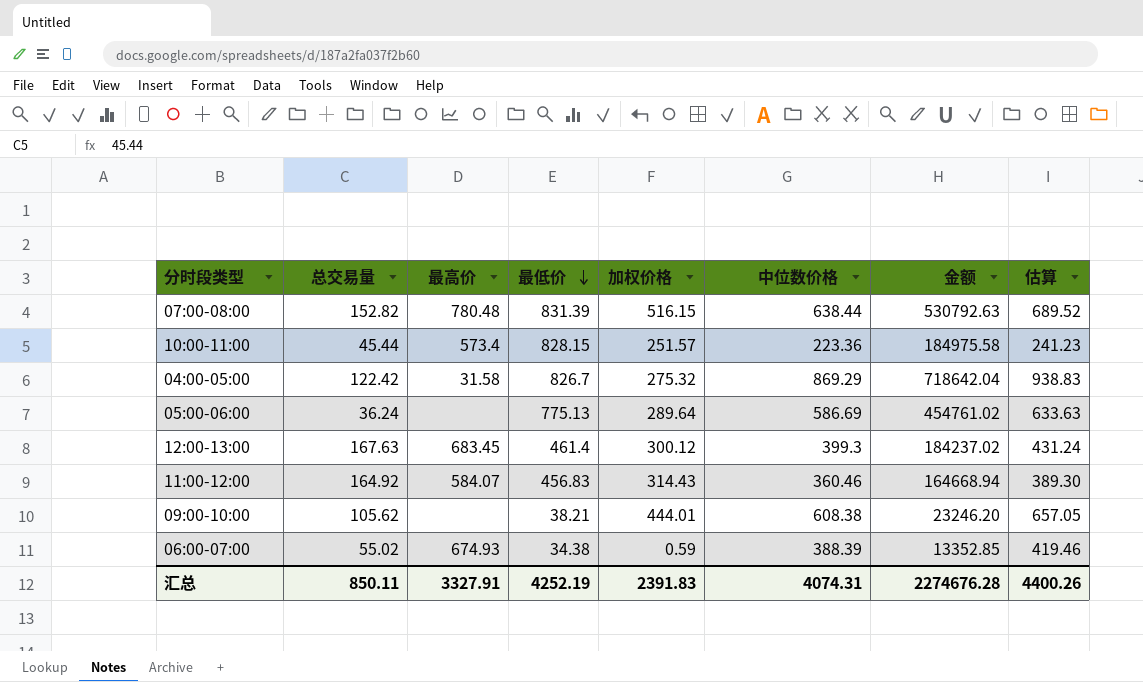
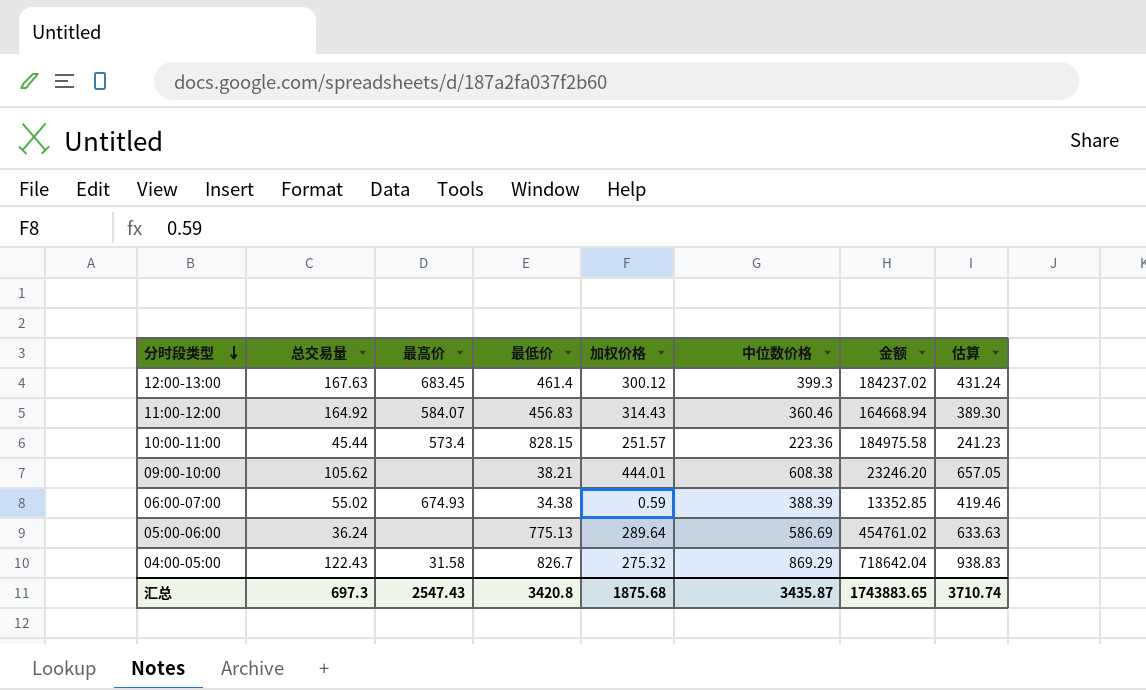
row order: 最低价 descending -> 分时段类型 descending
row 07:00-08:00: 152.82 | 780.48 | 831.39 | 516.15 | 638.44 | 530792.63 | 689.52 -> none
04:00-05:00 | 总交易量: 122.42 -> 122.43
汇总 | 总交易量: 850.11 -> 697.3
汇总 | 最高价: 3327.91 -> 2547.43
汇总 | 最低价: 4252.19 -> 3420.8
汇总 | 加权价格: 2391.83 -> 1875.68
汇总 | 中位数价格: 4074.31 -> 3435.87
汇总 | 金额: 2274676.28 -> 1743883.65
汇总 | 估算: 4400.26 -> 3710.74

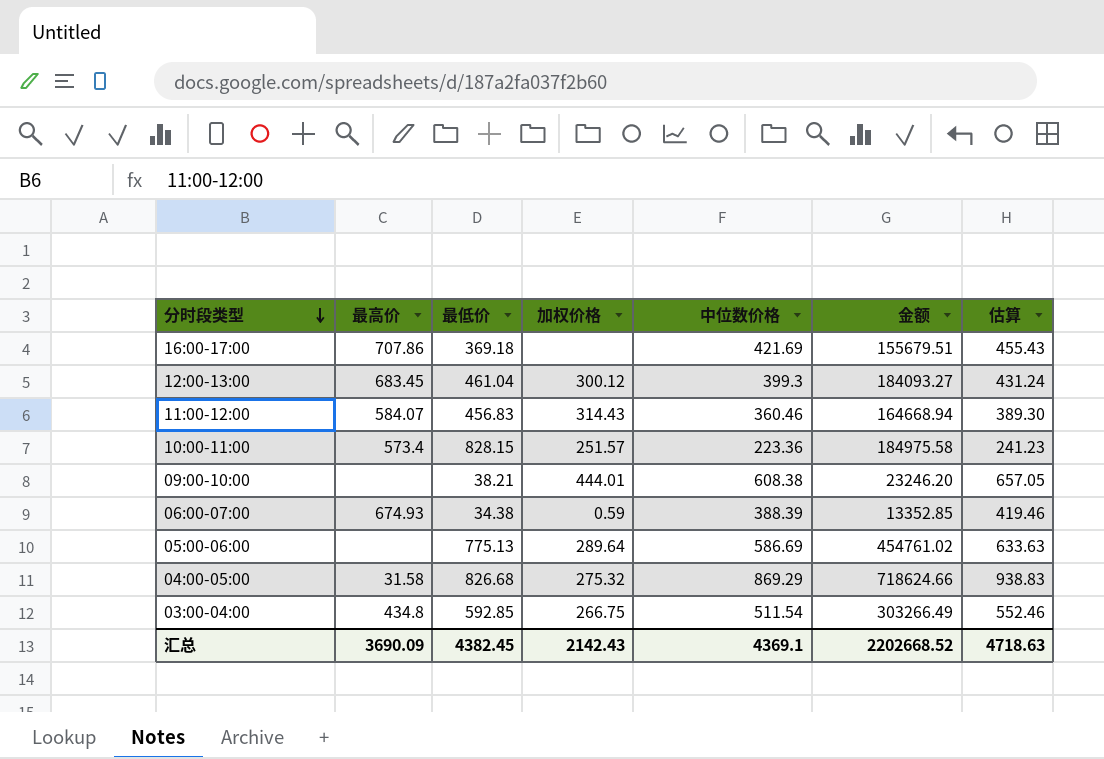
column 总交易量 | position: 2 -> none
row 16:00-17:00: none -> 707.86 | 369.18 | none | 421.69 | 155679.51 | 455.43
12:00-13:00 | 最低价: 461.4 -> 461.04
12:00-13:00 | 金额: 184237.02 -> 184093.27
04:00-05:00 | 最低价: 826.7 -> 826.68
04:00-05:00 | 金额: 718642.04 -> 718624.66
row 03:00-04:00: none -> 434.8 | 592.85 | 266.75 | 511.54 | 303266.49 | 552.46
汇总 | 最高价: 2547.43 -> 3690.09
汇总 | 最低价: 3420.8 -> 4382.45
汇总 | 加权价格: 1875.68 -> 2142.43
汇总 | 中位数价格: 3435.87 -> 4369.1
汇总 | 金额: 1743883.65 -> 2202668.52
汇总 | 估算: 3710.74 -> 4718.63

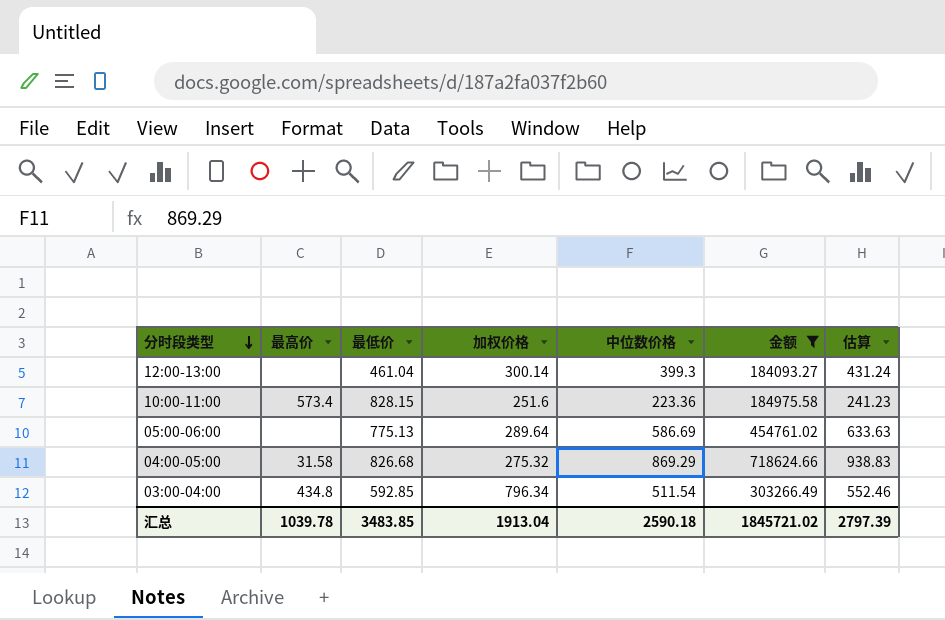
filter: none -> 金额 >= 184093.27
12:00-13:00 | 最高价: 683.45 -> none
12:00-13:00 | 加权价格: 300.12 -> 300.14
10:00-11:00 | 加权价格: 251.57 -> 251.6
03:00-04:00 | 加权价格: 266.75 -> 796.34
汇总 | 最高价: 3690.09 -> 1039.78
汇总 | 最低价: 4382.45 -> 3483.85
汇总 | 加权价格: 2142.43 -> 1913.04
汇总 | 中位数价格: 4369.1 -> 2590.18
汇总 | 金额: 2202668.52 -> 1845721.02
汇总 | 估算: 4718.63 -> 2797.39

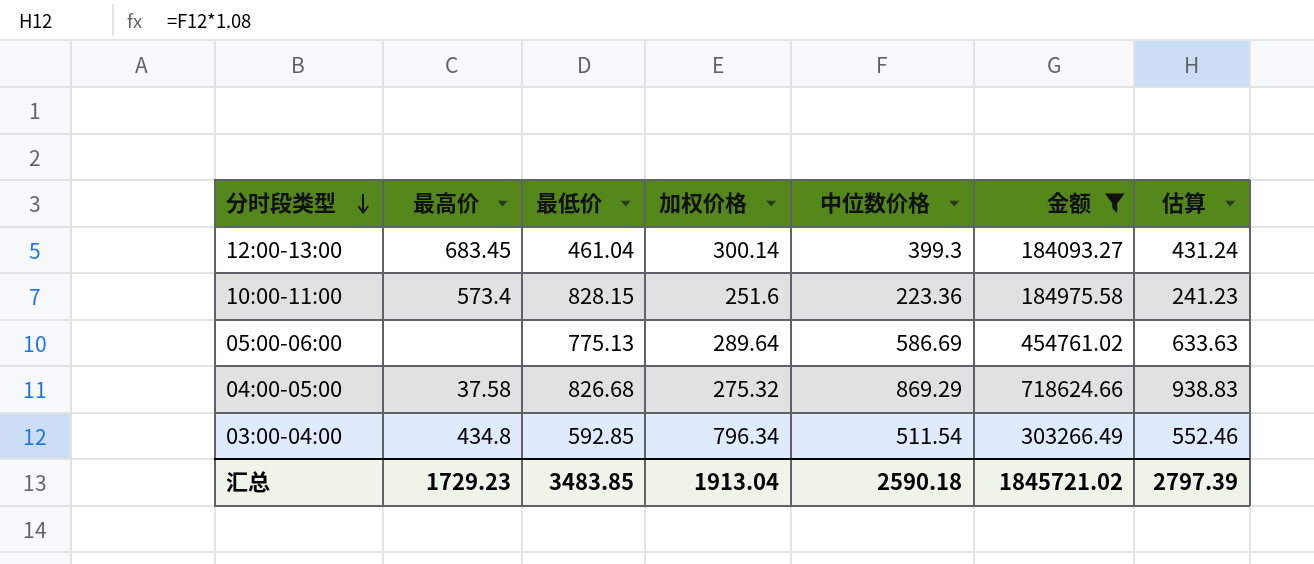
12:00-13:00 | 最高价: none -> 683.45
04:00-05:00 | 最高价: 31.58 -> 37.58
汇总 | 最高价: 1039.78 -> 1729.23

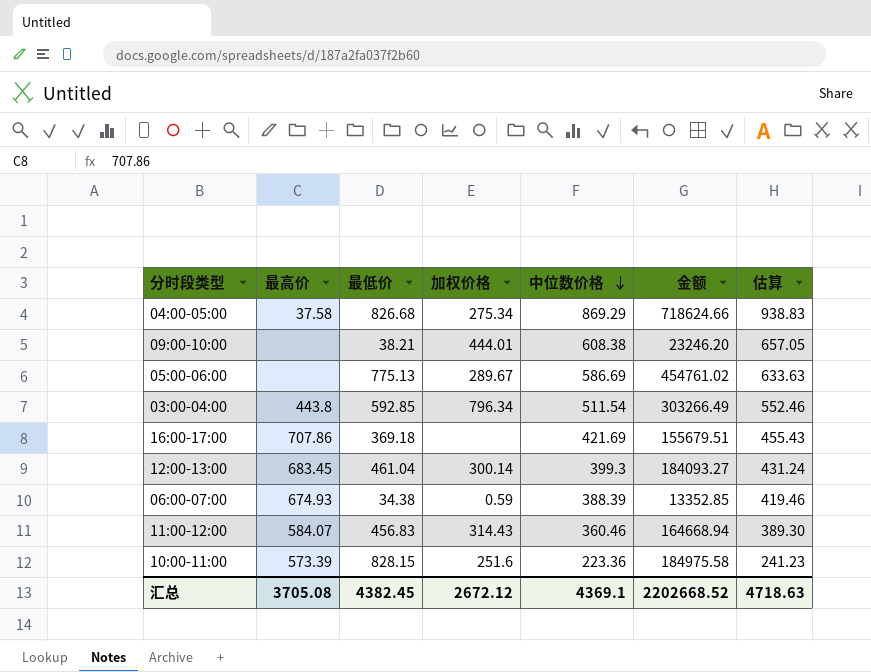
filter: 金额 >= 184093.27 -> none
row order: 分时段类型 descending -> 中位数价格 descending
04:00-05:00 | 加权价格: 275.32 -> 275.34
05:00-06:00 | 加权价格: 289.64 -> 289.67
03:00-04:00 | 最高价: 434.8 -> 443.8
10:00-11:00 | 最高价: 573.4 -> 573.39
汇总 | 最高价: 1729.23 -> 3705.08
汇总 | 最低价: 3483.85 -> 4382.45
汇总 | 加权价格: 1913.04 -> 2672.12
汇总 | 中位数价格: 2590.18 -> 4369.1
汇总 | 金额: 1845721.02 -> 2202668.52
汇总 | 估算: 2797.39 -> 4718.63

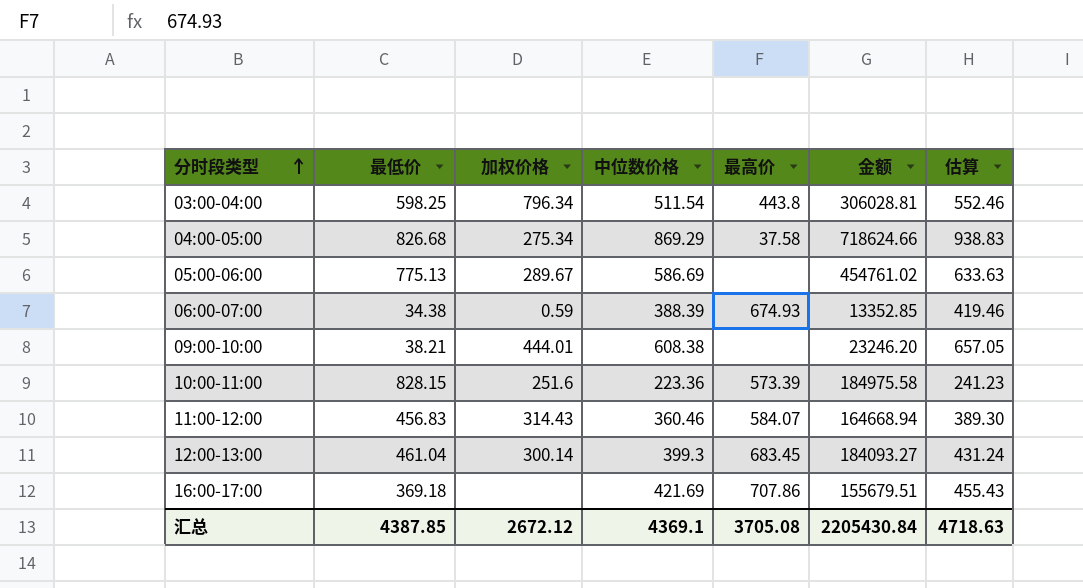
row order: 中位数价格 descending -> 分时段类型 ascending
column 最高价 | position: 2 -> 5
03:00-04:00 | 最低价: 592.85 -> 598.25
03:00-04:00 | 金额: 303266.49 -> 306028.81
汇总 | 最低价: 4382.45 -> 4387.85
汇总 | 金额: 2202668.52 -> 2205430.84

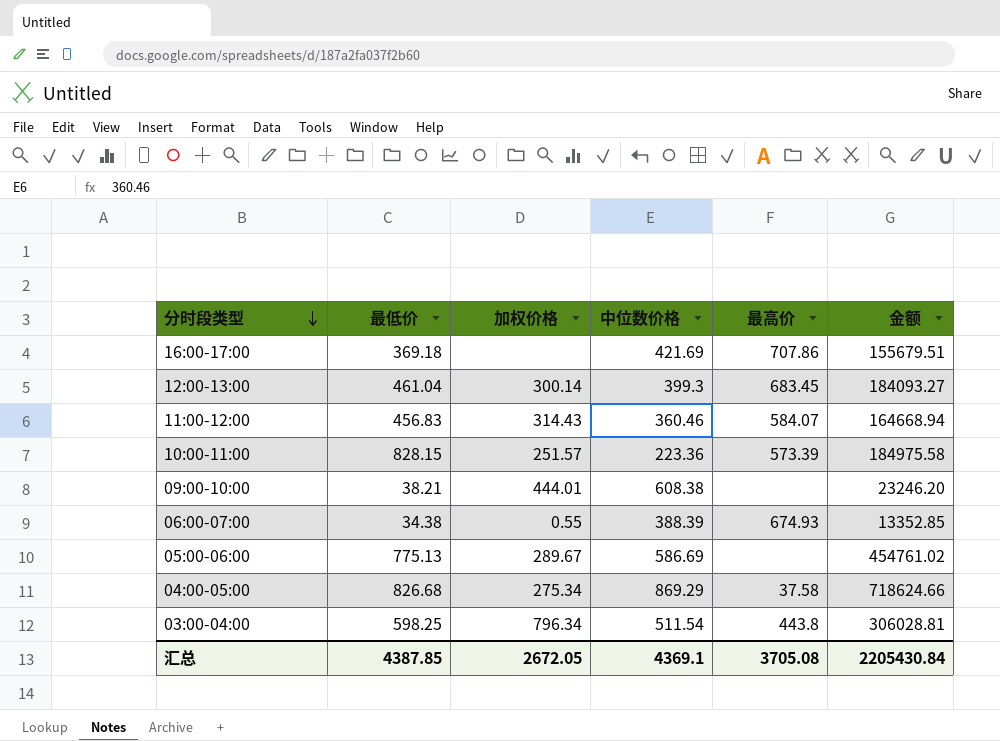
row order: 分时段类型 ascending -> 分时段类型 descending
column 估算 | formula: [中位数价格] * 1.08 -> none
10:00-11:00 | 加权价格: 251.6 -> 251.57
06:00-07:00 | 加权价格: 0.59 -> 0.55
汇总 | 加权价格: 2672.12 -> 2672.05

